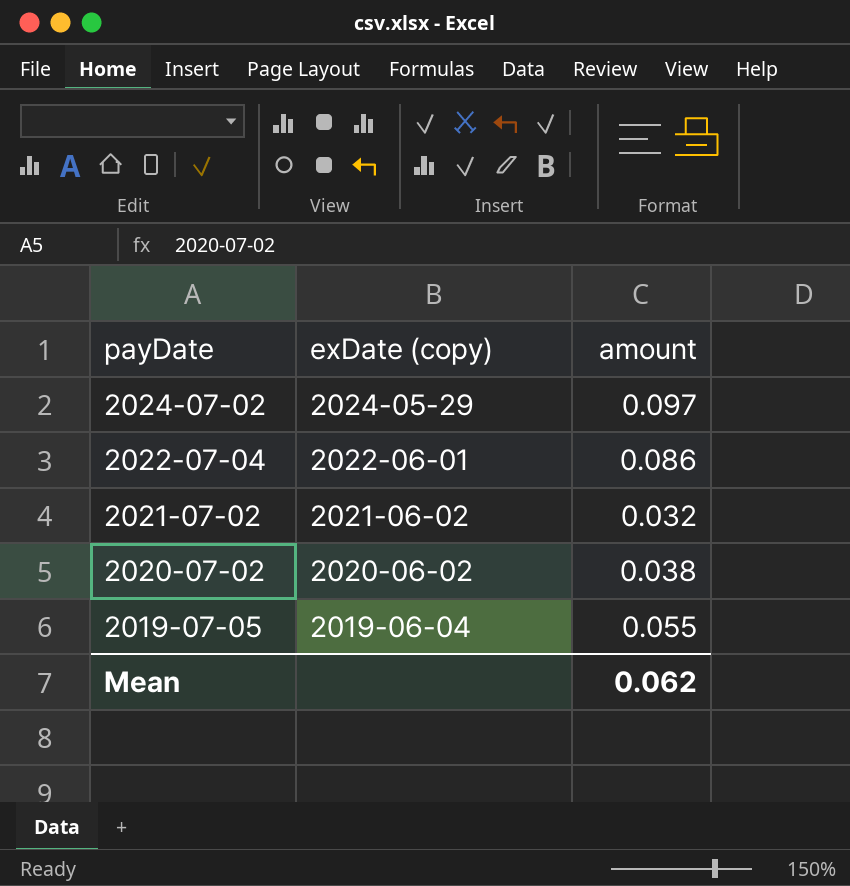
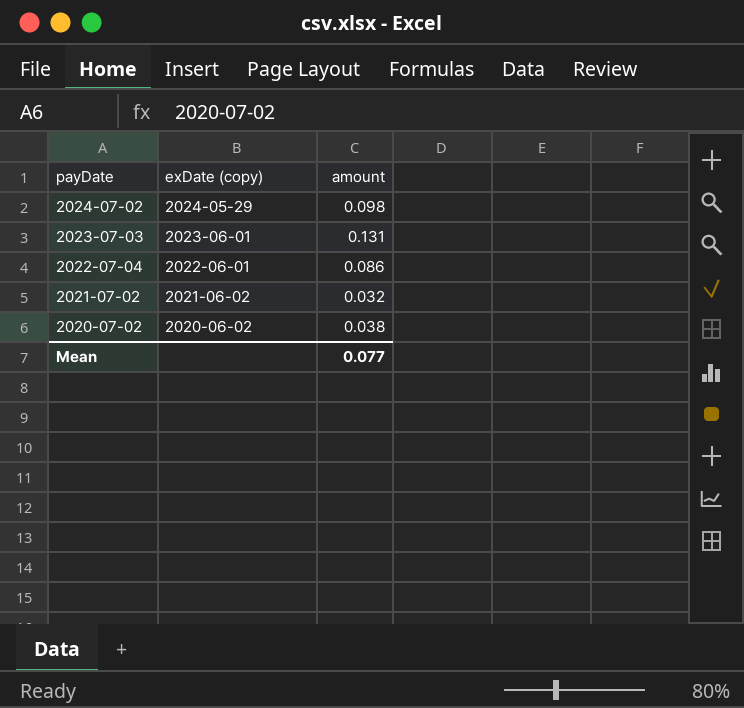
row 2019-07-05: 2019-06-04 | 0.055 -> none
2024-07-02 | amount: 0.097 -> 0.098
row 2023-07-03: none -> 2023-06-01 | 0.131
Mean | amount: 0.062 -> 0.077

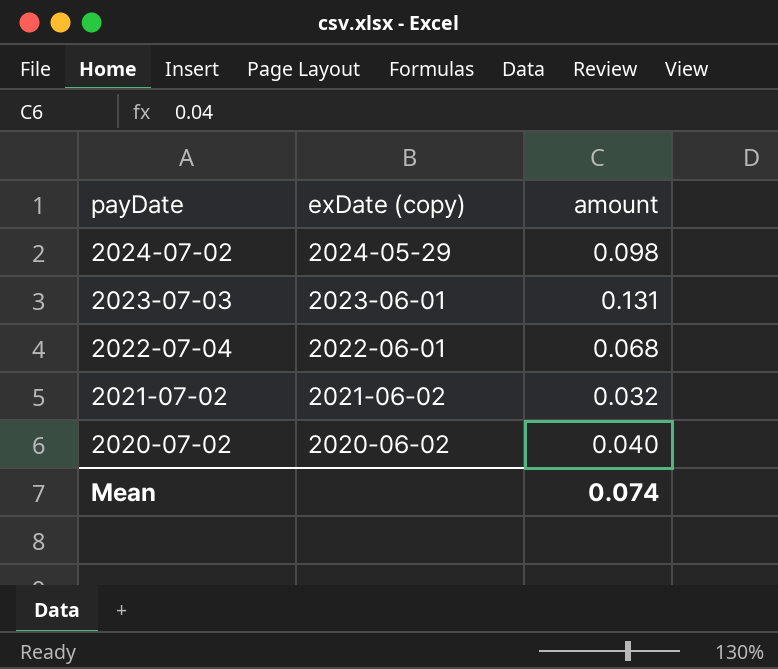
2022-07-04 | amount: 0.086 -> 0.068
2020-07-02 | amount: 0.038 -> 0.040
Mean | amount: 0.077 -> 0.074

